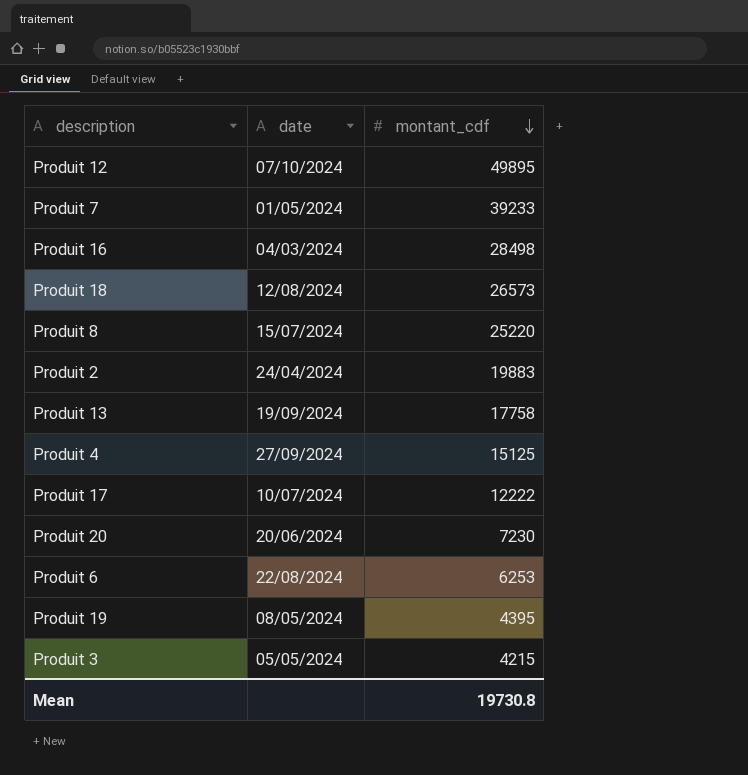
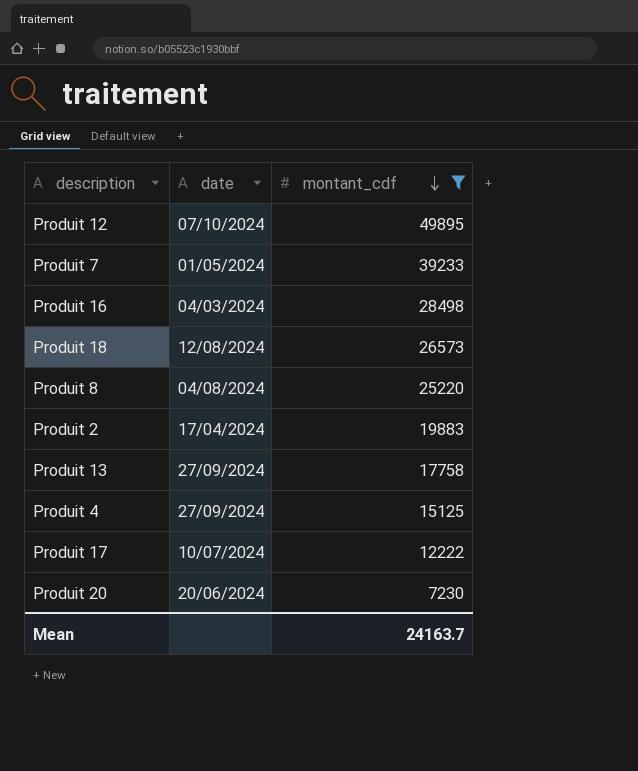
filter: none -> montant_cdf >= 7230
Produit 8 | date: 15/07/2024 -> 04/08/2024
Produit 2 | date: 24/04/2024 -> 17/04/2024
Produit 13 | date: 19/09/2024 -> 27/09/2024
Mean | montant_cdf: 19730.8 -> 24163.7

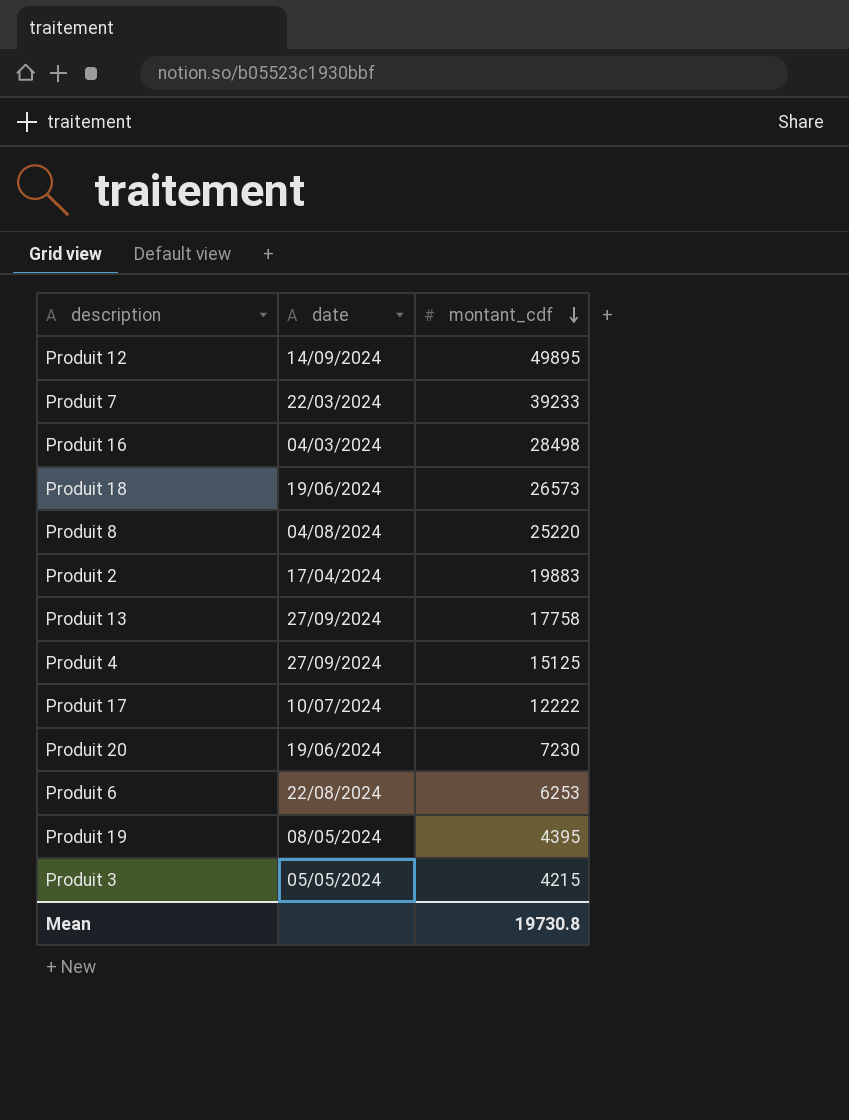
filter: montant_cdf >= 7230 -> none
Produit 12 | date: 07/10/2024 -> 14/09/2024
Produit 7 | date: 01/05/2024 -> 22/03/2024
Produit 18 | date: 12/08/2024 -> 19/06/2024
Produit 20 | date: 20/06/2024 -> 19/06/2024
Mean | montant_cdf: 24163.7 -> 19730.8

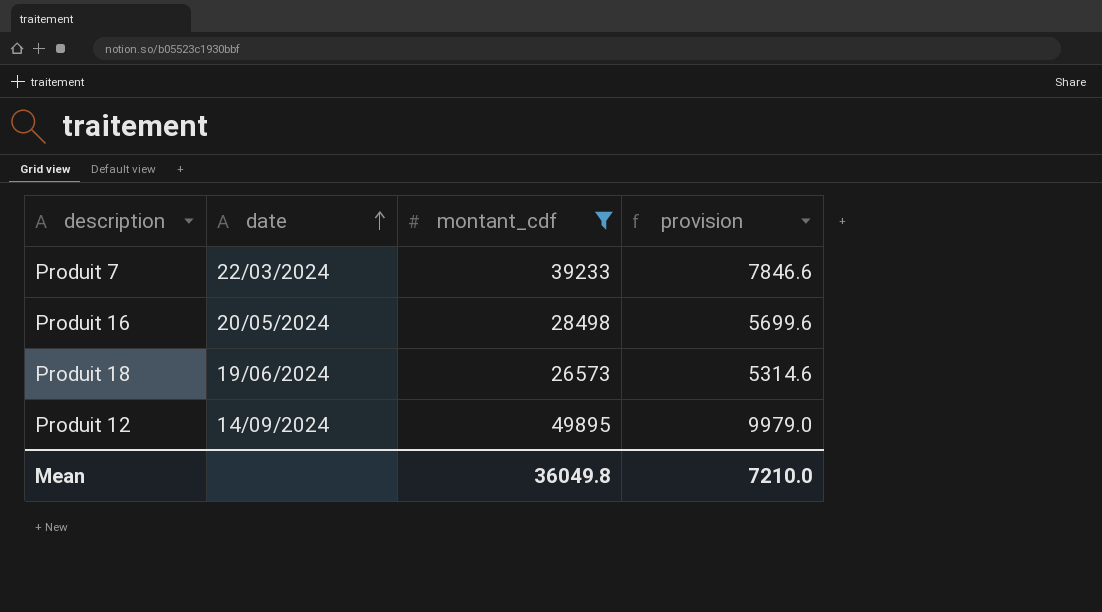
filter: none -> montant_cdf >= 26573
row order: montant_cdf descending -> date ascending
column provision | formula: none -> [montant_cdf] * 0.2
Produit 16 | date: 04/03/2024 -> 20/05/2024
Mean | montant_cdf: 19730.8 -> 36049.8

